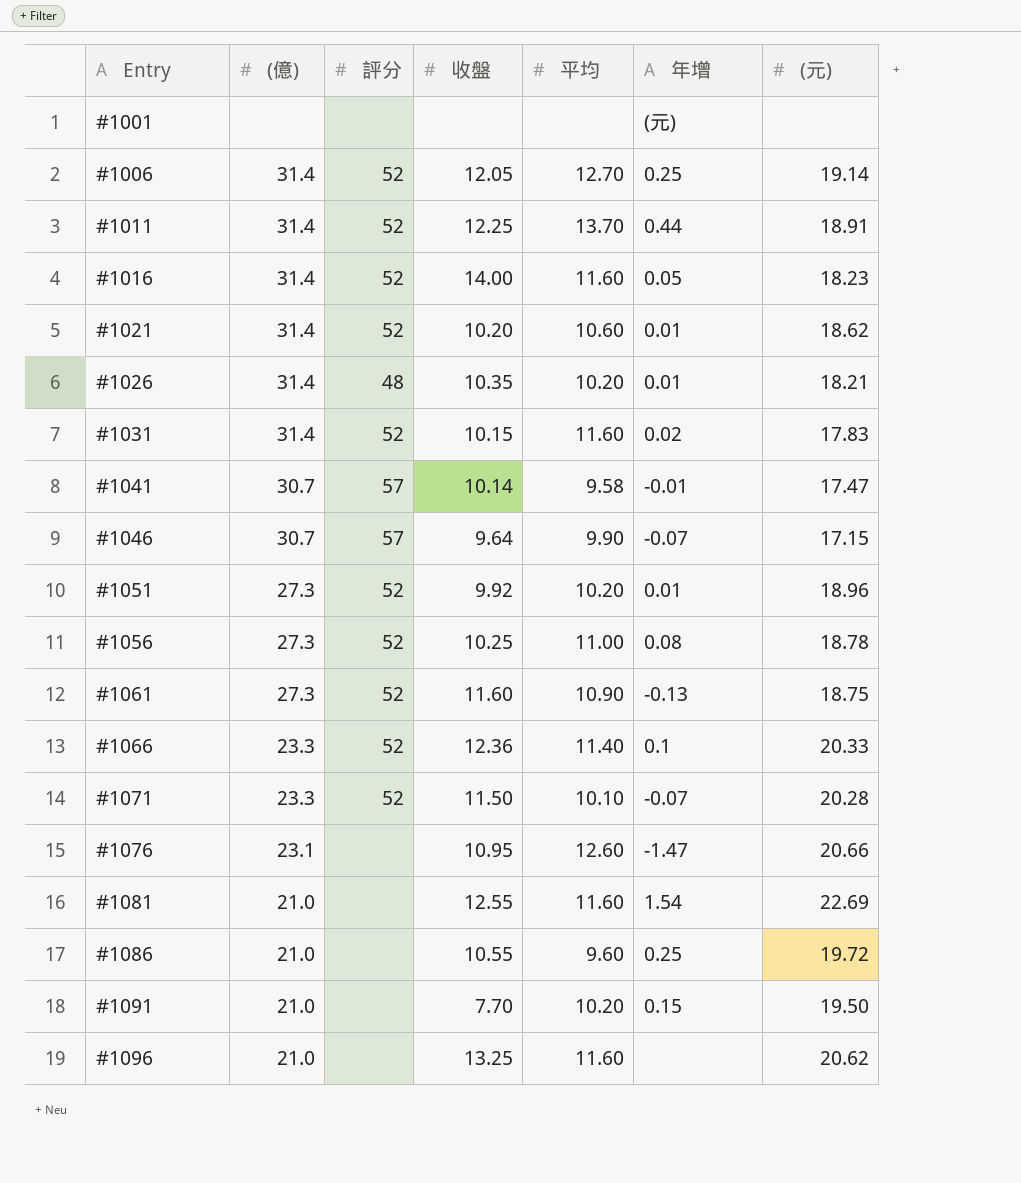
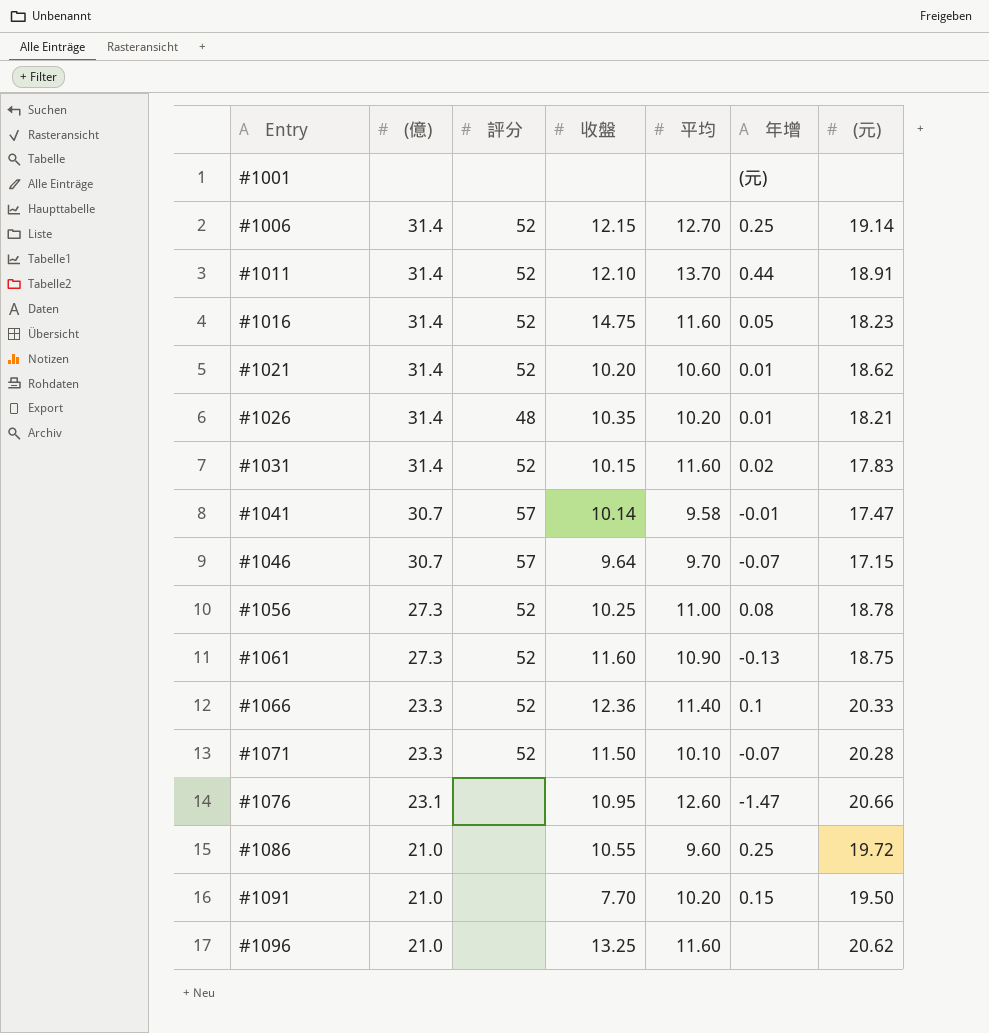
row #1051: 27.3 | 52 | 9.92 | 10.20 | 0.01 | 18.96 -> none
row #1081: 21.0 | none | 12.55 | 11.60 | 1.54 | 22.69 -> none
#1006 | 收盤: 12.05 -> 12.15
#1011 | 收盤: 12.25 -> 12.10
#1016 | 收盤: 14.00 -> 14.75
#1046 | 平均: 9.90 -> 9.70

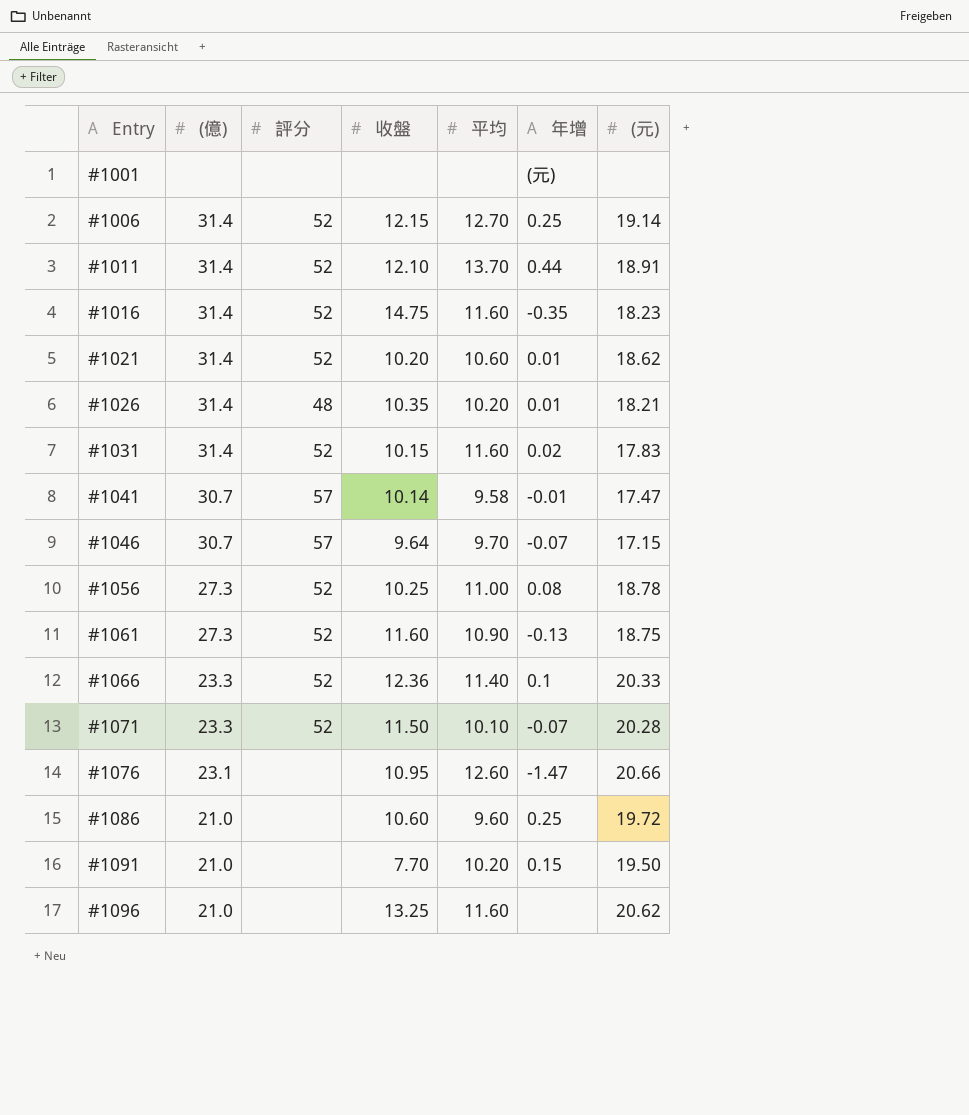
#1016 | 年增: 0.05 -> -0.35
#1086 | 收盤: 10.55 -> 10.60

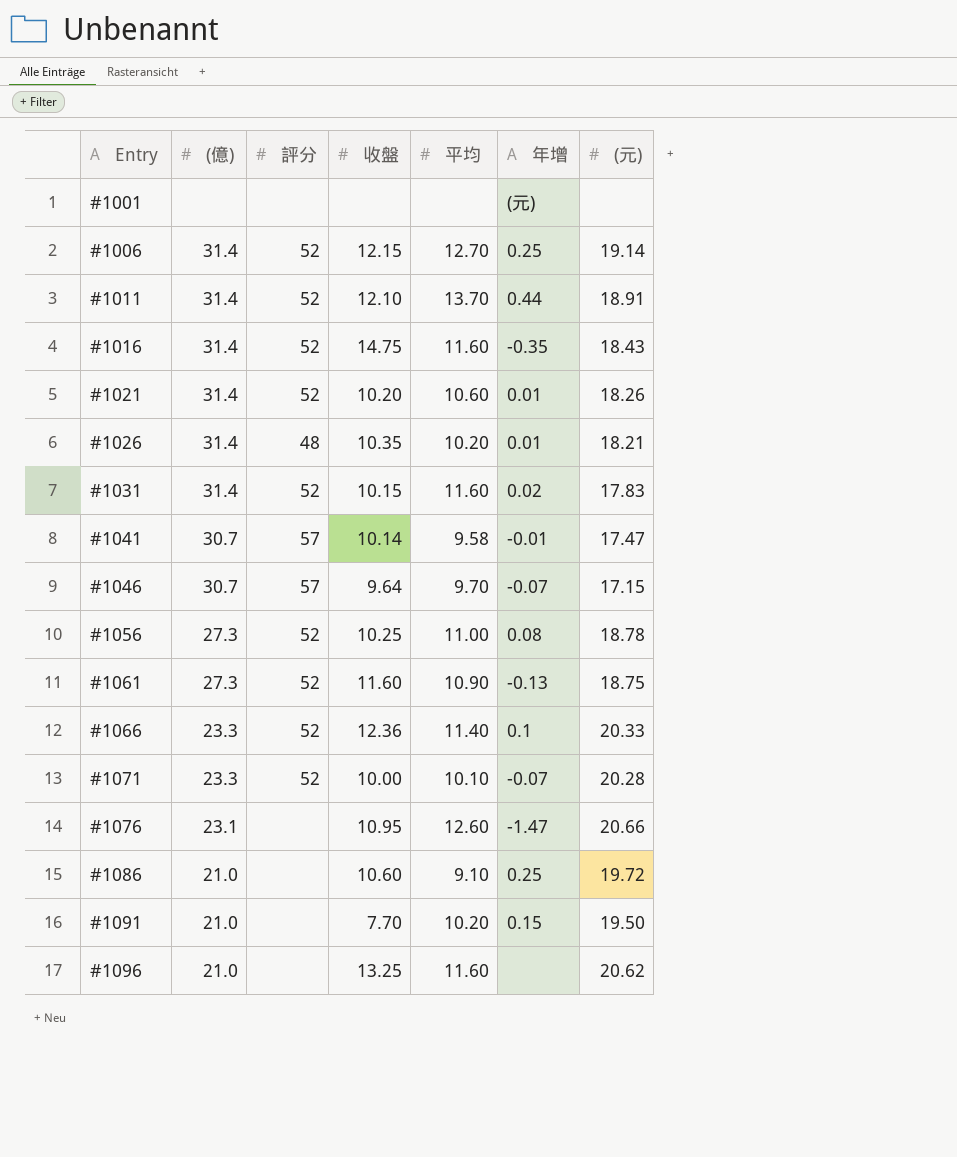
#1016 | (元): 18.23 -> 18.43
#1021 | (元): 18.62 -> 18.26
#1071 | 收盤: 11.50 -> 10.00
#1086 | 平均: 9.60 -> 9.10

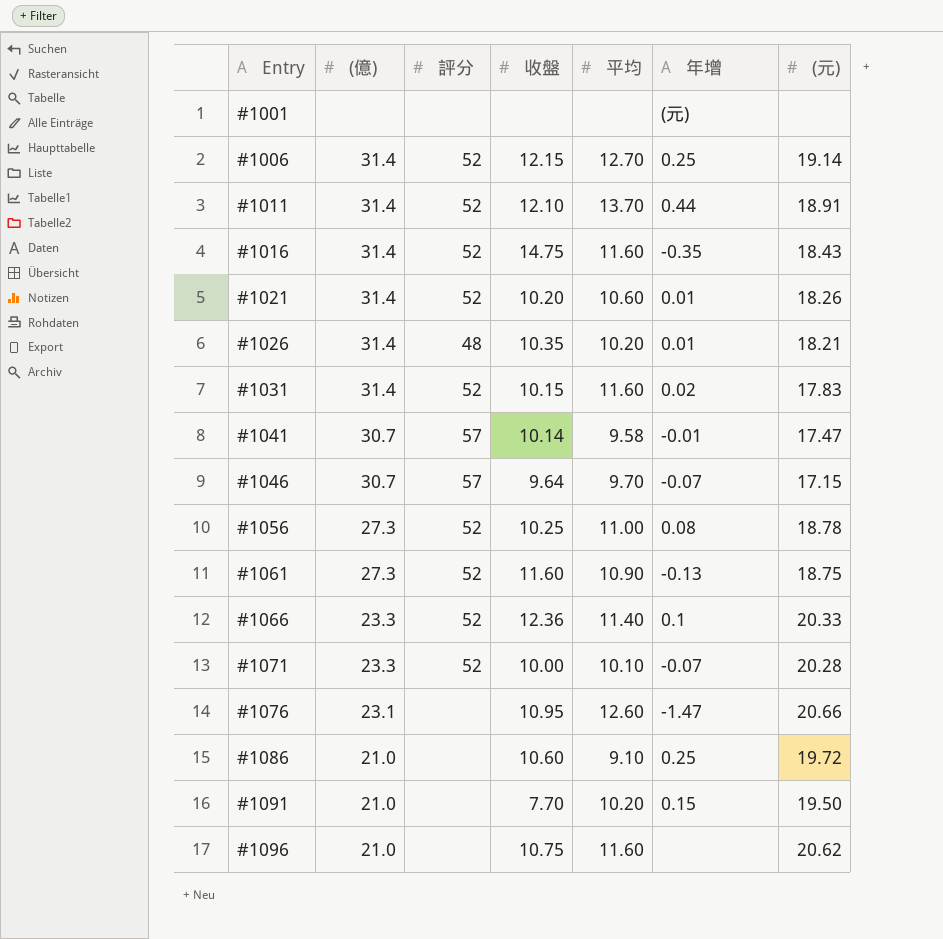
#1096 | 收盤: 13.25 -> 10.75

